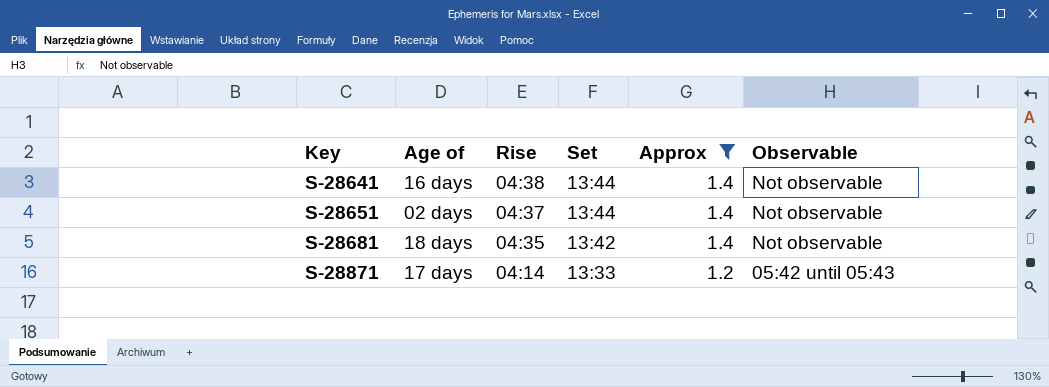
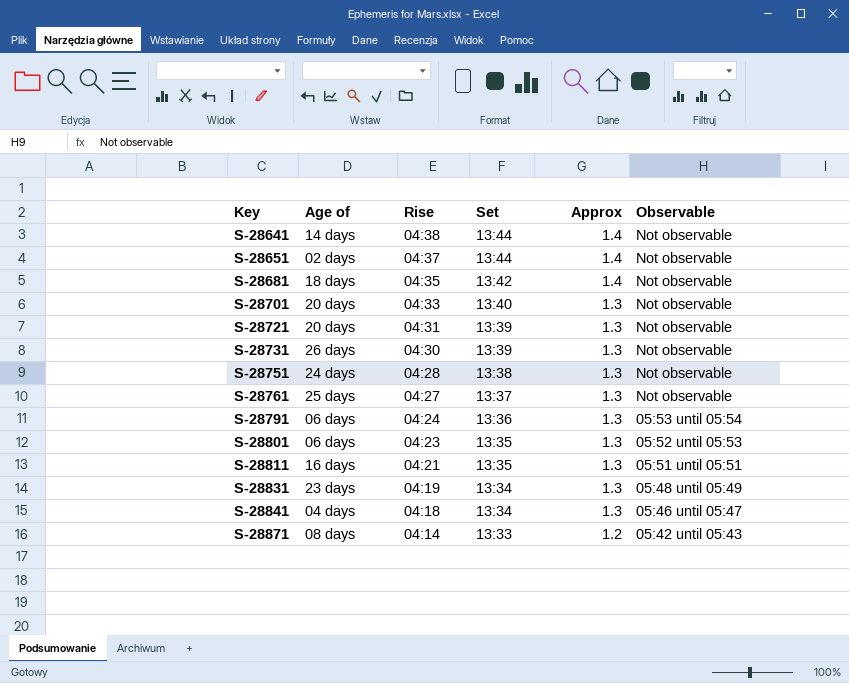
filter: Approx != 1.3 -> none
S-28641 | Age of: 16 days -> 14 days
S-28871 | Age of: 17 days -> 08 days

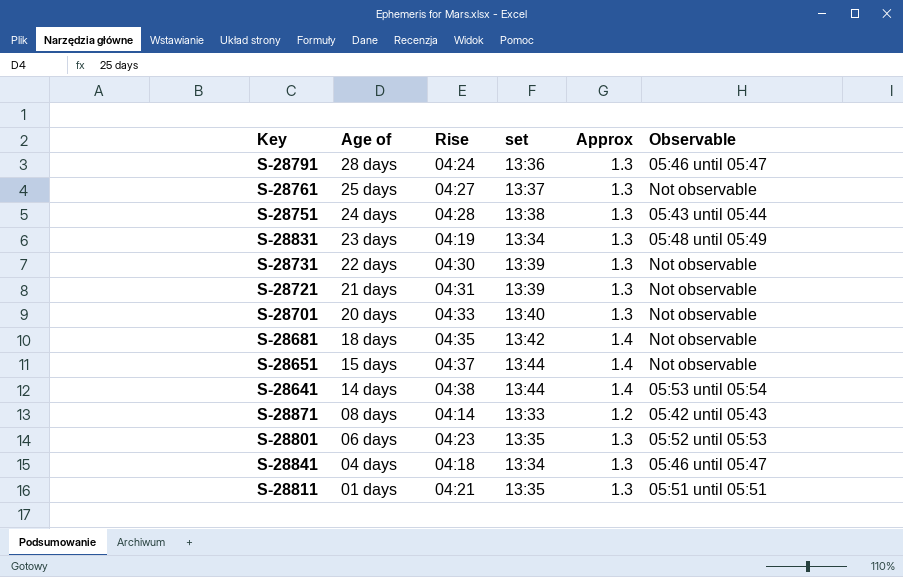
row order: Key ascending -> Age of descending
column name: Set -> set
S-28791 | Age of: 06 days -> 28 days
S-28791 | Observable: 05:53 until 05:54 -> 05:46 until 05:47
S-28751 | Observable: Not observable -> 05:43 until 05:44
S-28731 | Age of: 26 days -> 22 days
S-28721 | Age of: 20 days -> 21 days
S-28651 | Age of: 02 days -> 15 days
S-28641 | Observable: Not observable -> 05:53 until 05:54
S-28811 | Age of: 16 days -> 01 days

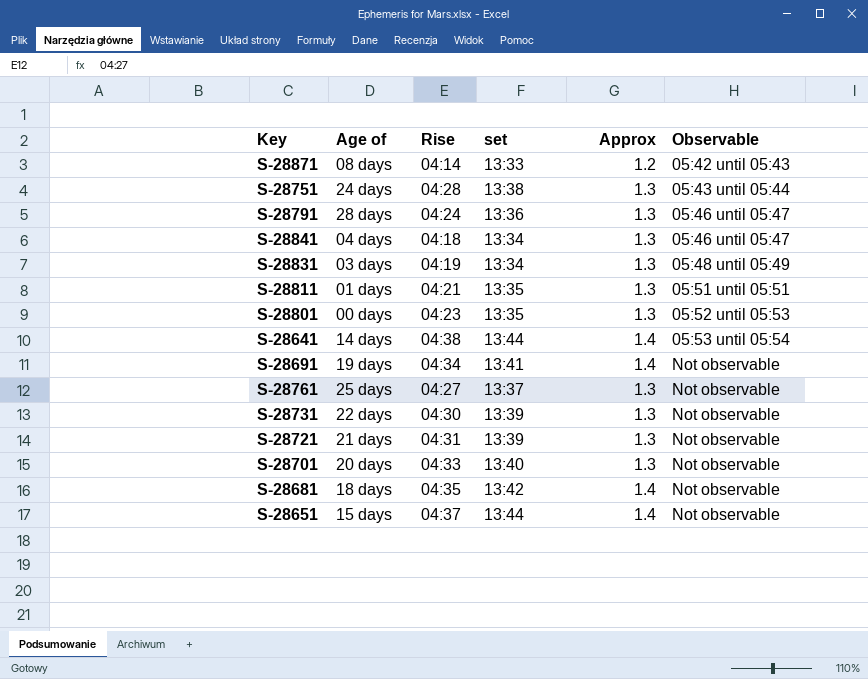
row order: Age of descending -> Observable ascending
S-28831 | Age of: 23 days -> 03 days
S-28801 | Age of: 06 days -> 00 days
row S-28691: none -> 19 days | 04:34 | 13:41 | 1.4 | Not observable

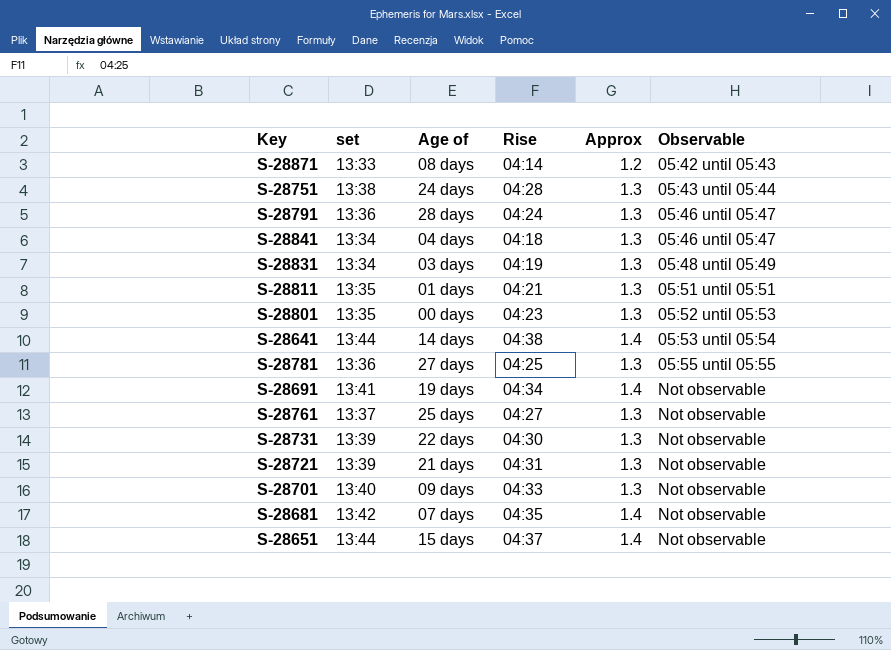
column set | position: 4 -> 2
row S-28781: none -> 13:36 | 27 days | 04:25 | 1.3 | 05:55 until 05:55
S-28701 | Age of: 20 days -> 09 days
S-28681 | Age of: 18 days -> 07 days

